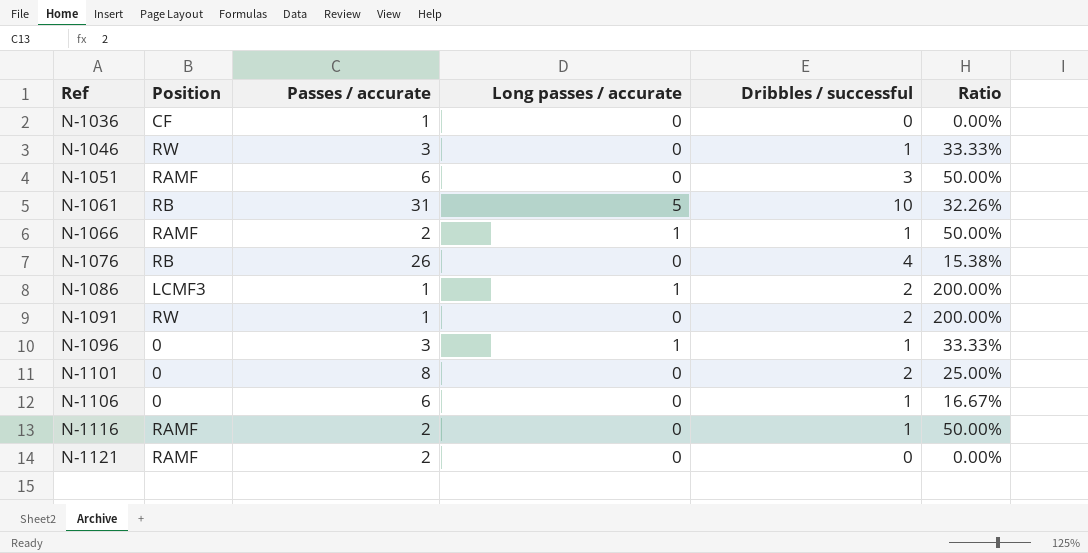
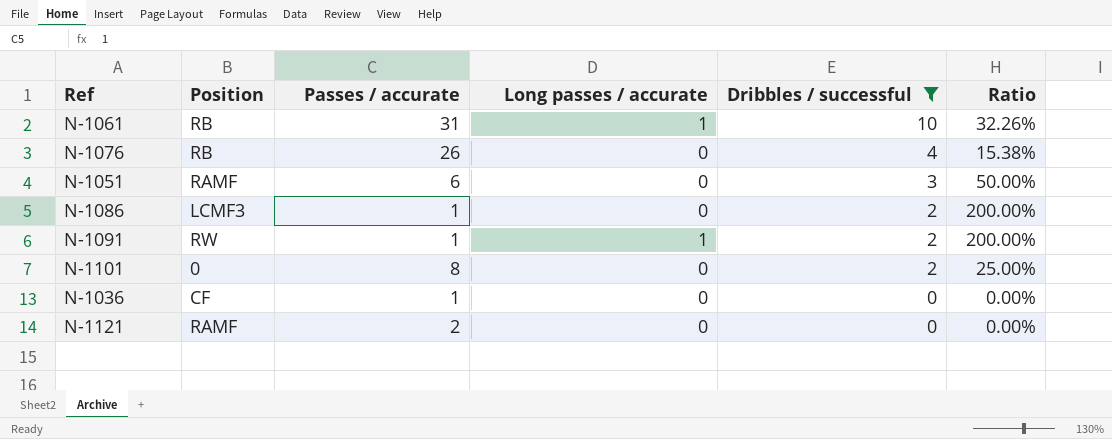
filter: none -> Dribbles / successful != 1
row order: Ref ascending -> Dribbles / successful descending
N-1061 | Long passes / accurate: 5 -> 1
N-1086 | Long passes / accurate: 1 -> 0
N-1091 | Long passes / accurate: 0 -> 1

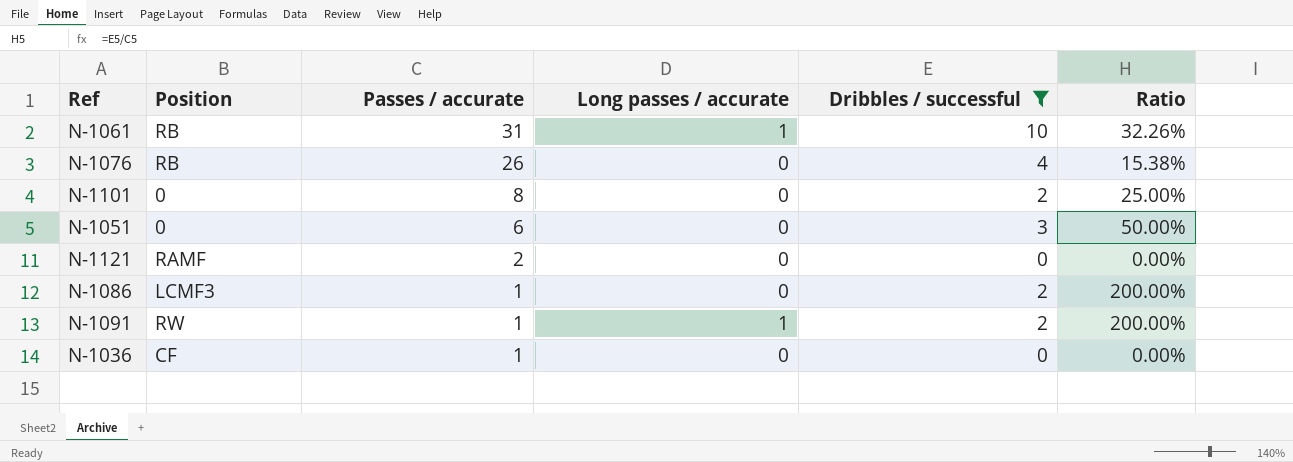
row order: Dribbles / successful descending -> Passes / accurate descending
N-1051 | Position: RAMF -> 0

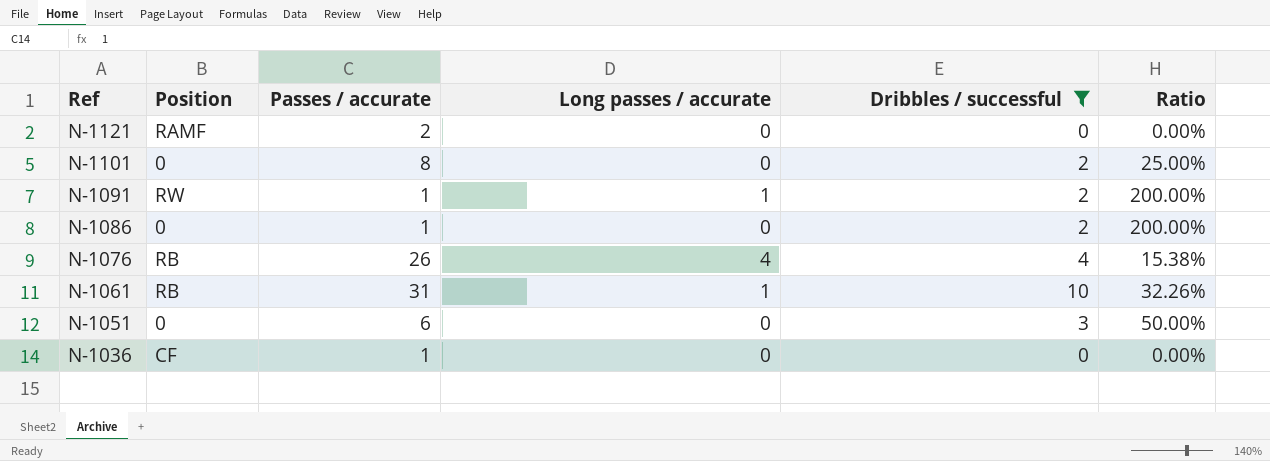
row order: Passes / accurate descending -> Ref descending
N-1086 | Position: LCMF3 -> 0
N-1076 | Long passes / accurate: 0 -> 4

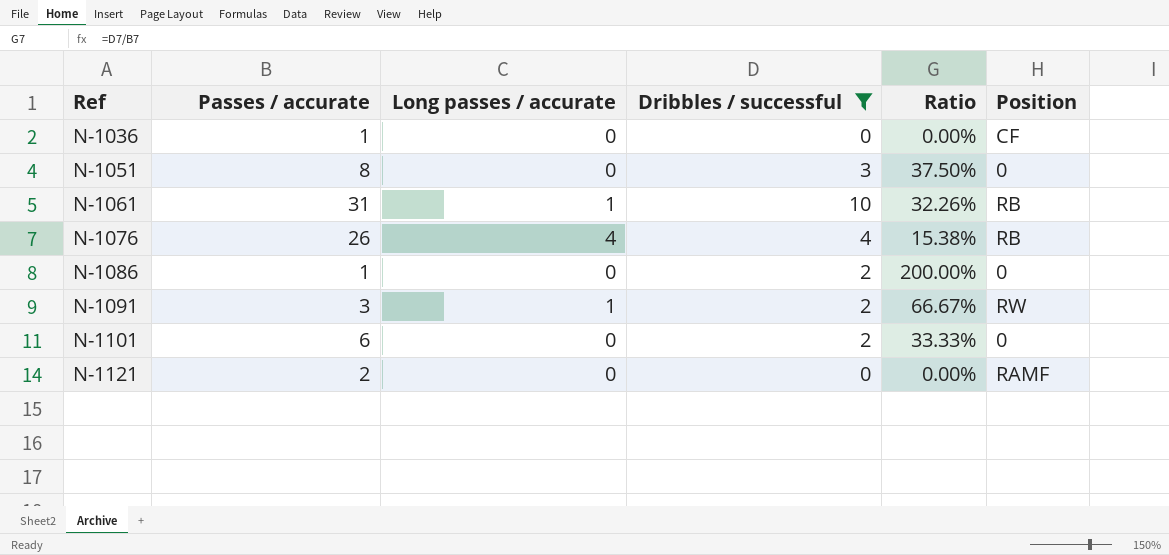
row order: Ref descending -> Ref ascending
column Position | position: 2 -> 6
N-1051 | Passes / accurate: 6 -> 8
N-1051 | Ratio: 50.00% -> 37.50%
N-1091 | Passes / accurate: 1 -> 3
N-1091 | Ratio: 200.00% -> 66.67%
N-1101 | Passes / accurate: 8 -> 6
N-1101 | Ratio: 25.00% -> 33.33%

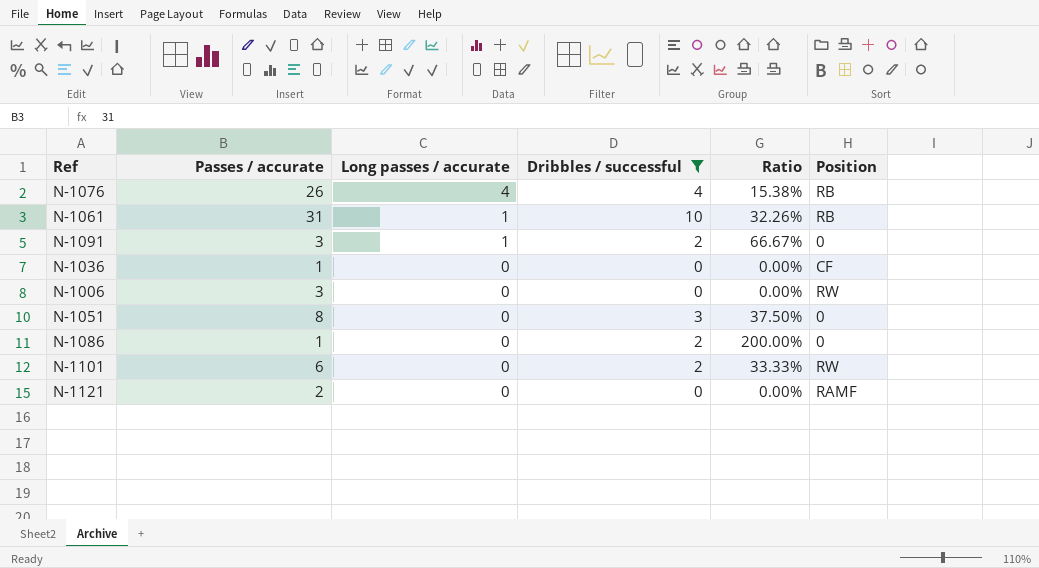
row order: Ref ascending -> Long passes / accurate descending
N-1091 | Position: RW -> 0
row N-1006: none -> 3 | 0 | 0 | 0.00% | RW
N-1101 | Position: 0 -> RW

